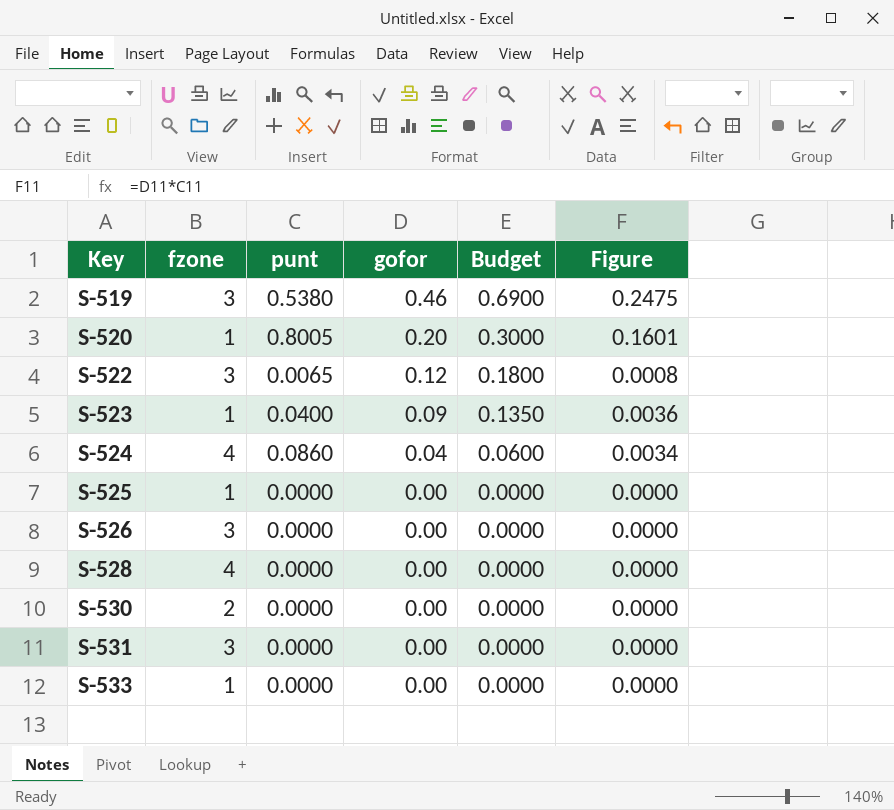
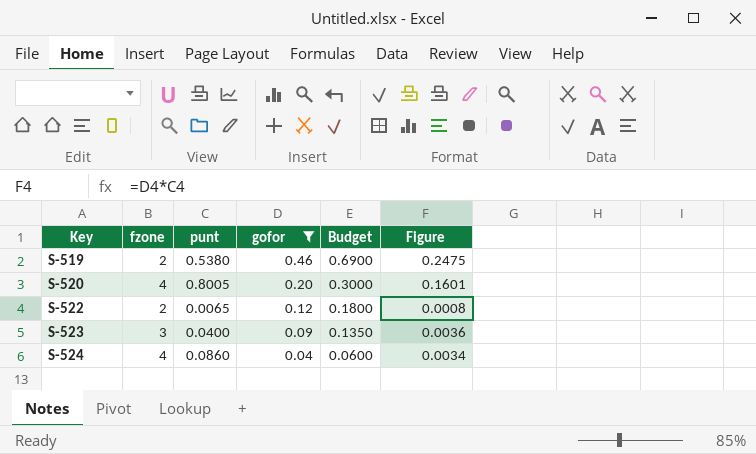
filter: none -> gofor != 0.00
S-519 | fzone: 3 -> 2
S-520 | fzone: 1 -> 4
S-522 | fzone: 3 -> 2
S-523 | fzone: 1 -> 3

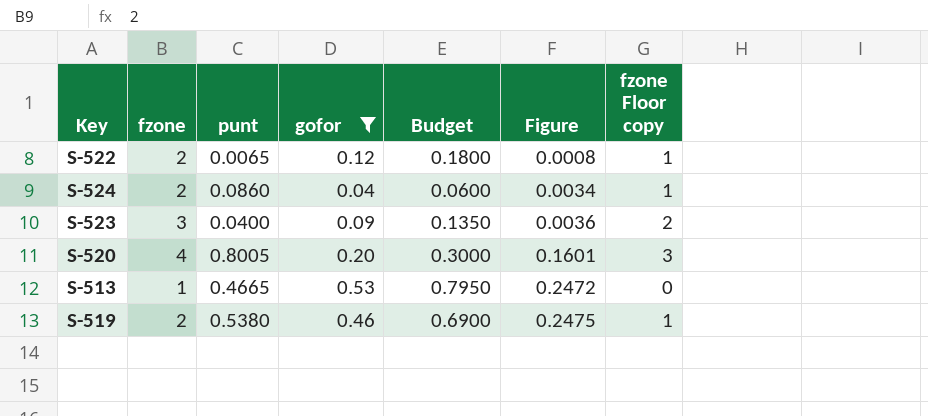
row order: Key ascending -> Figure ascending
column fzone Floor copy | formula: none -> [fzone] - 1
S-524 | fzone: 4 -> 2
row S-513: none -> 1 | 0.4665 | 0.53 | 0.7950 | 0.2472 | 0

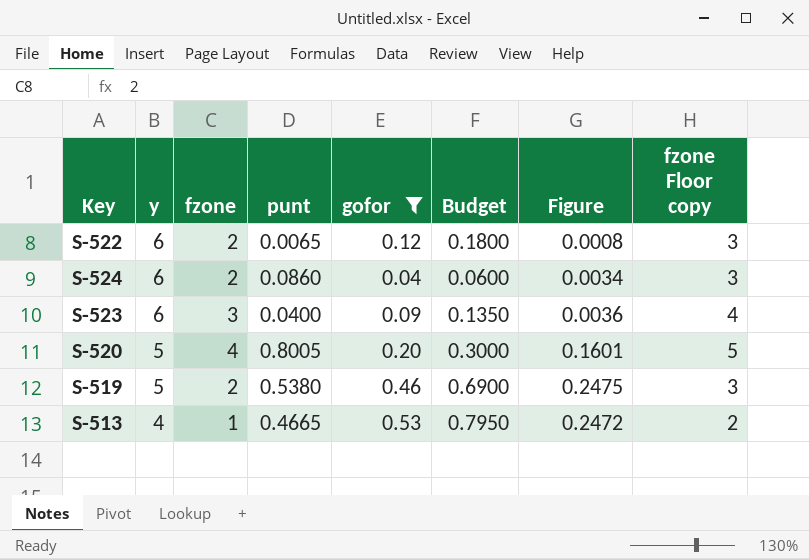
row order: Figure ascending -> y descending
column y | position: none -> 2
column fzone Floor copy | formula: [fzone] - 1 -> [fzone] + 1

